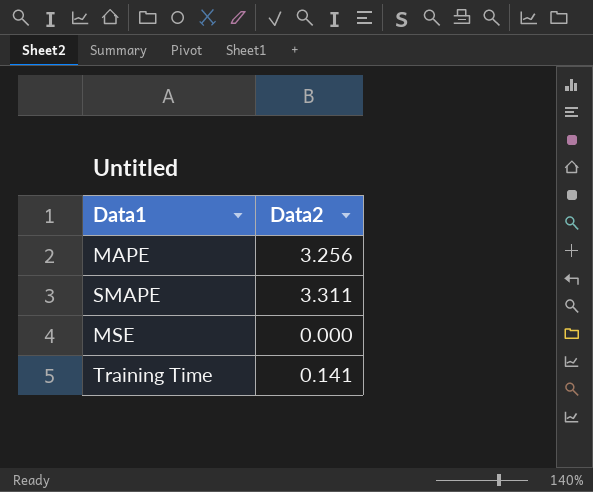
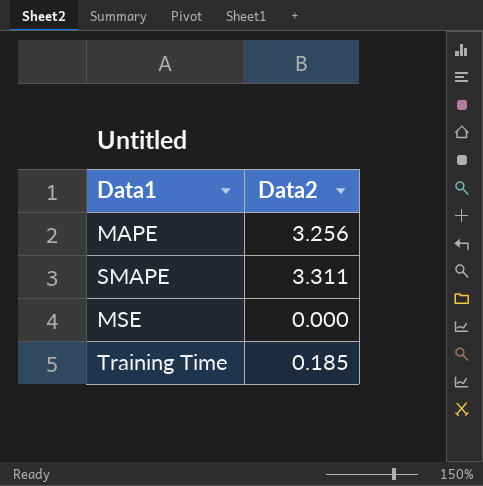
Training Time | Data2: 0.141 -> 0.185

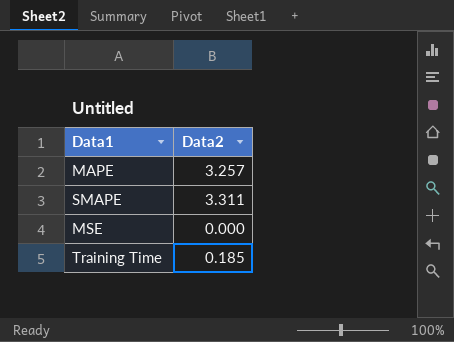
MAPE | Data2: 3.256 -> 3.257

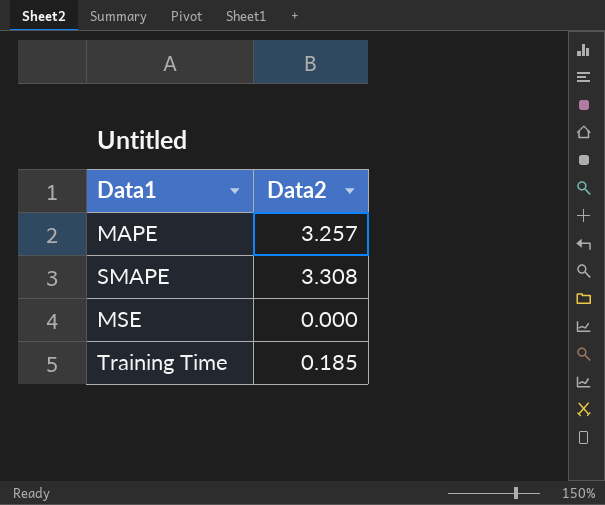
SMAPE | Data2: 3.311 -> 3.308

